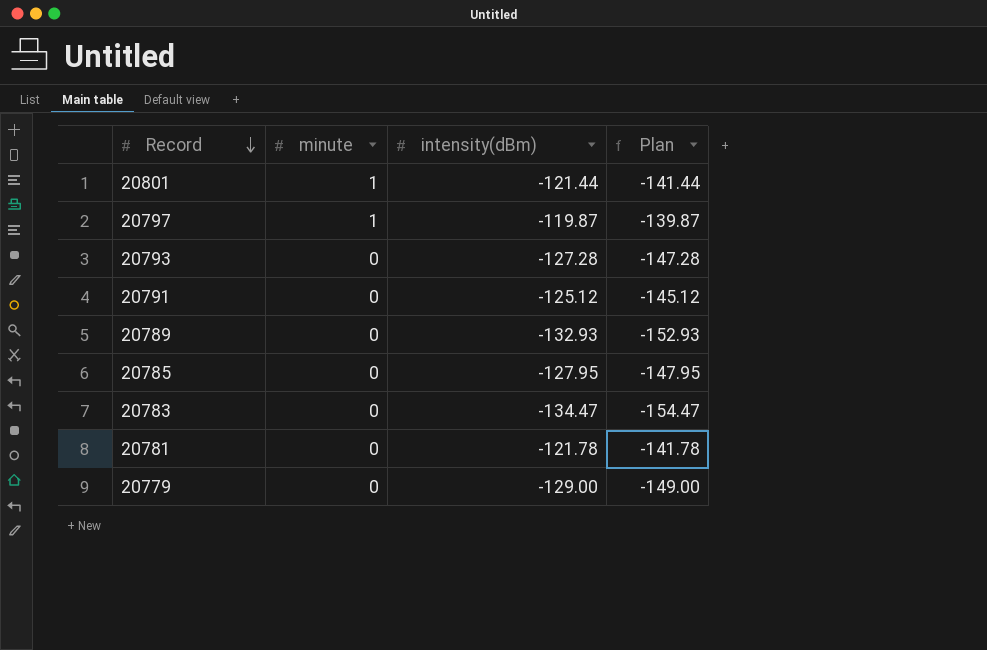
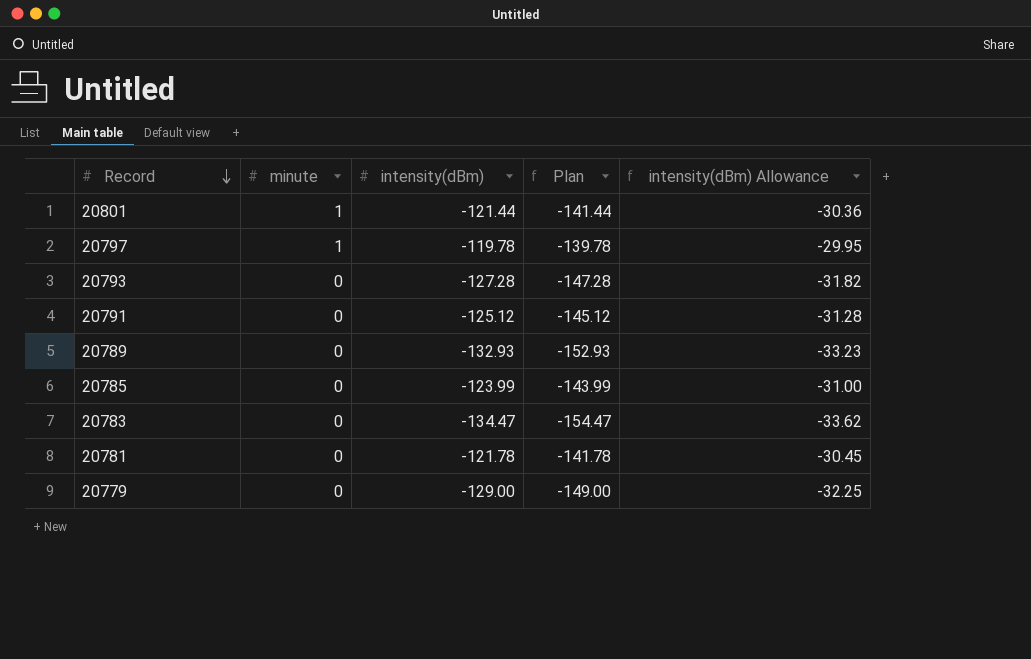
column intensity(dBm) Allowance | formula: none -> [intensity(dBm)] * 0.25
20797 | intensity(dBm): -119.87 -> -119.78
20797 | Plan: -139.87 -> -139.78
20785 | intensity(dBm): -127.95 -> -123.99
20785 | Plan: -147.95 -> -143.99

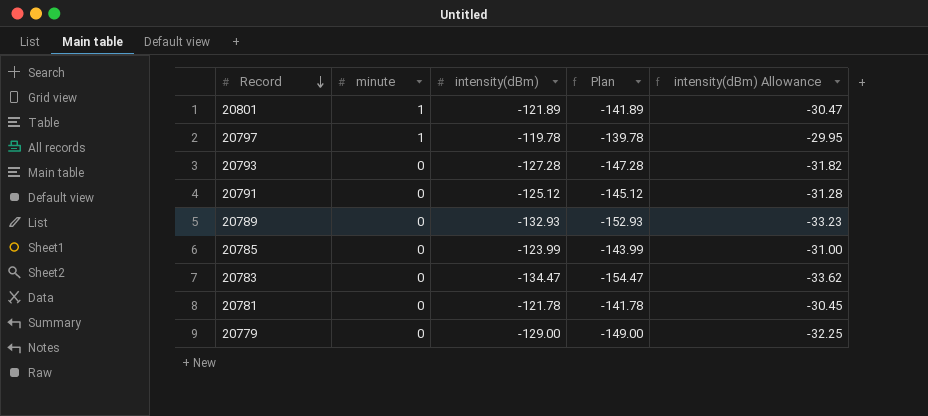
20801 | intensity(dBm): -121.44 -> -121.89
20801 | Plan: -141.44 -> -141.89
20801 | intensity(dBm) Allowance: -30.36 -> -30.47

